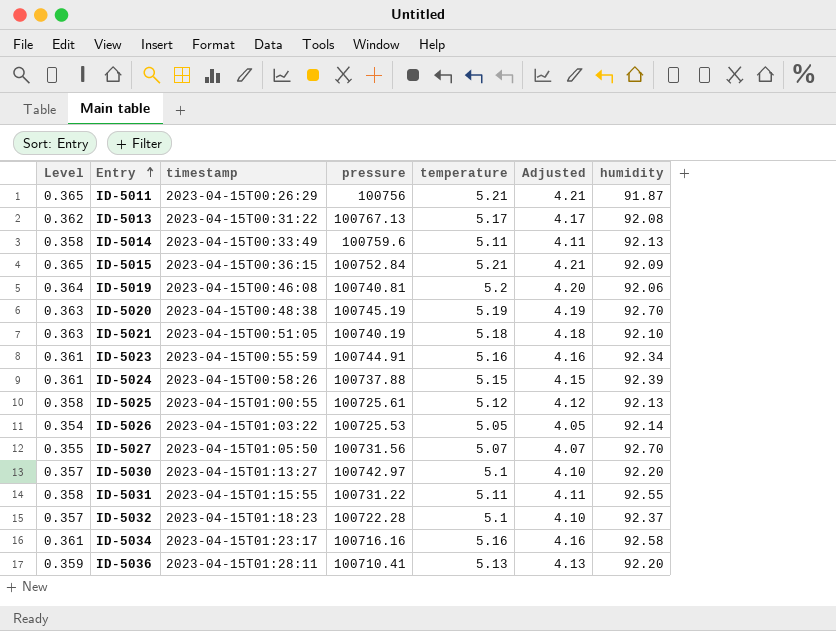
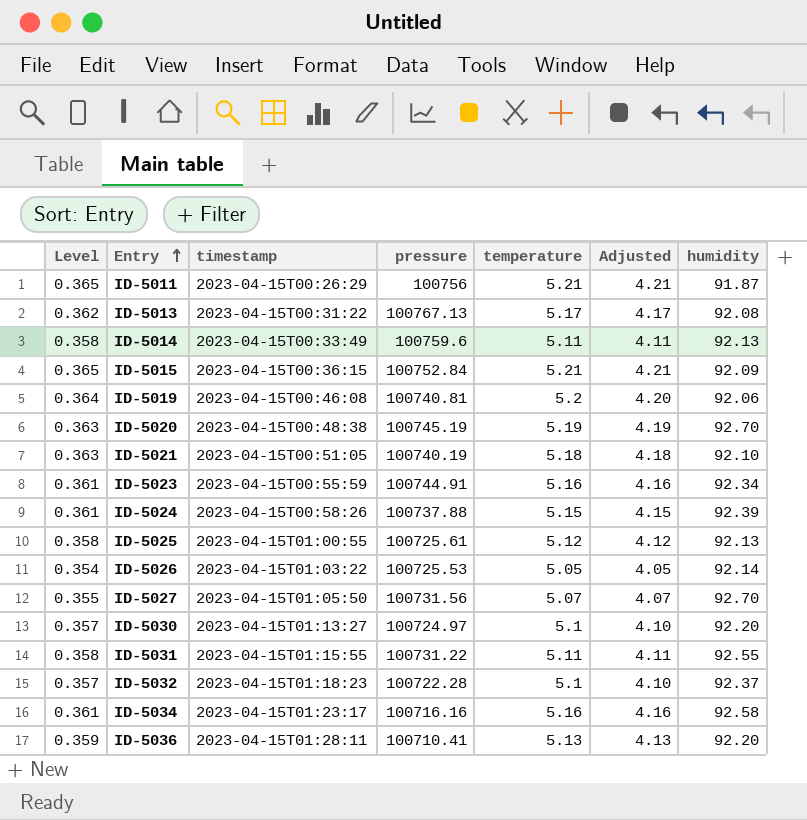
ID-5030 | pressure: 100742.97 -> 100724.97

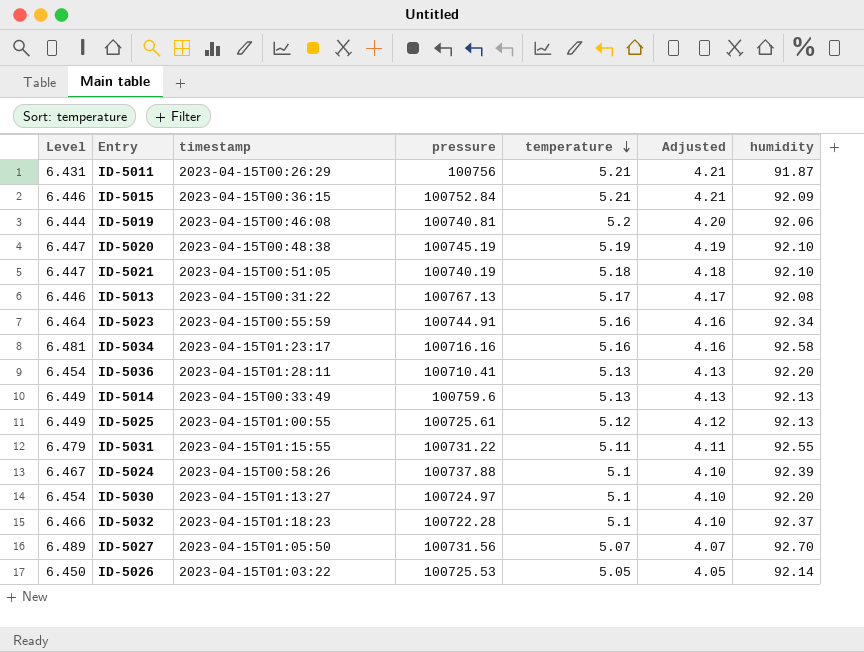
row order: Entry ascending -> temperature descending
column Level | formula: [temperature] * 0.07 -> [humidity] * 0.07
ID-5020 | humidity: 92.70 -> 92.10
ID-5014 | temperature: 5.11 -> 5.13
ID-5014 | Adjusted: 4.11 -> 4.13
ID-5024 | temperature: 5.15 -> 5.1
ID-5024 | Adjusted: 4.15 -> 4.10

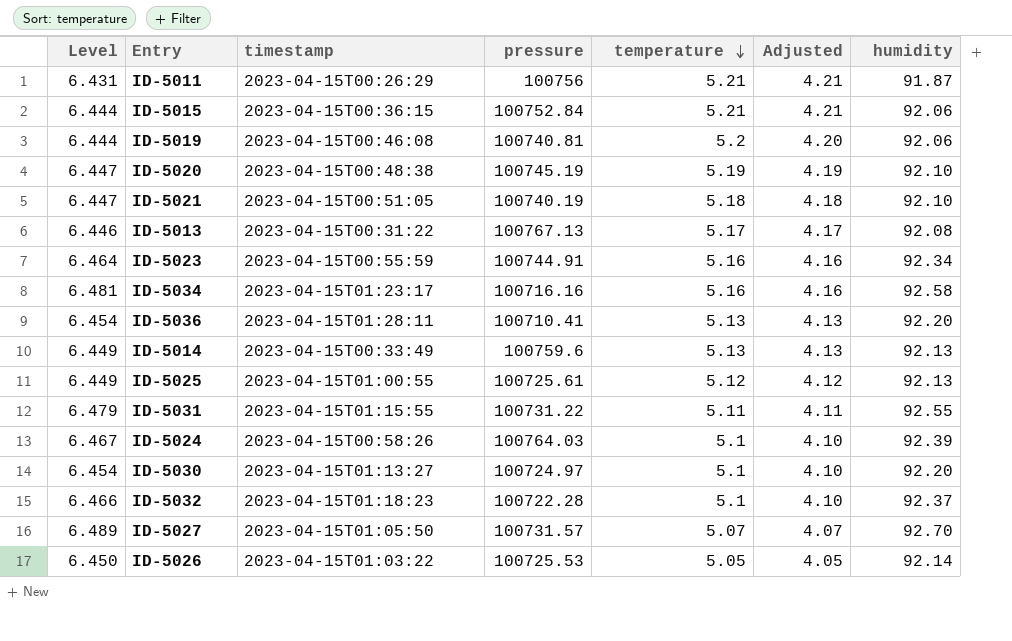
ID-5015 | Level: 6.446 -> 6.444
ID-5015 | humidity: 92.09 -> 92.06
ID-5024 | pressure: 100737.88 -> 100764.03
ID-5027 | pressure: 100731.56 -> 100731.57

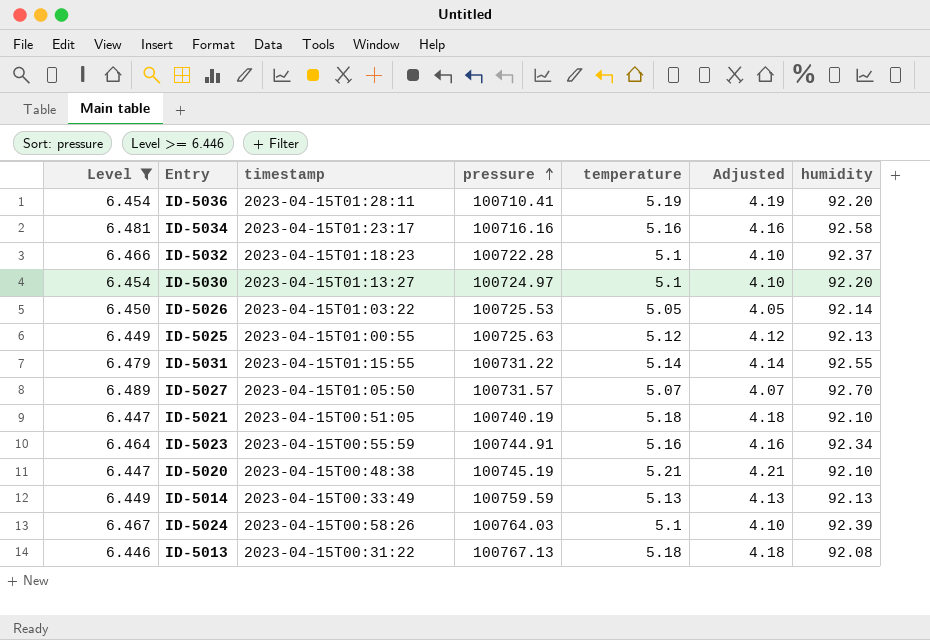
filter: none -> Level >= 6.446
row order: temperature descending -> pressure ascending
ID-5036 | temperature: 5.13 -> 5.19
ID-5036 | Adjusted: 4.13 -> 4.19
ID-5025 | pressure: 100725.61 -> 100725.63
ID-5031 | temperature: 5.11 -> 5.14
ID-5031 | Adjusted: 4.11 -> 4.14
ID-5020 | temperature: 5.19 -> 5.21
ID-5020 | Adjusted: 4.19 -> 4.21
ID-5014 | pressure: 100759.6 -> 100759.59
ID-5013 | temperature: 5.17 -> 5.18
ID-5013 | Adjusted: 4.17 -> 4.18

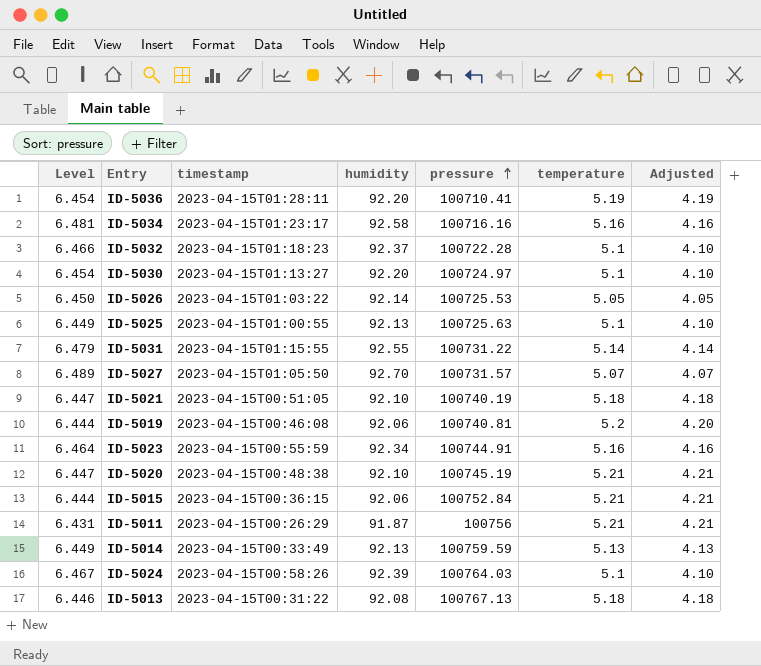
filter: Level >= 6.446 -> none
column humidity | position: 7 -> 4
ID-5025 | temperature: 5.12 -> 5.1
ID-5025 | Adjusted: 4.12 -> 4.10

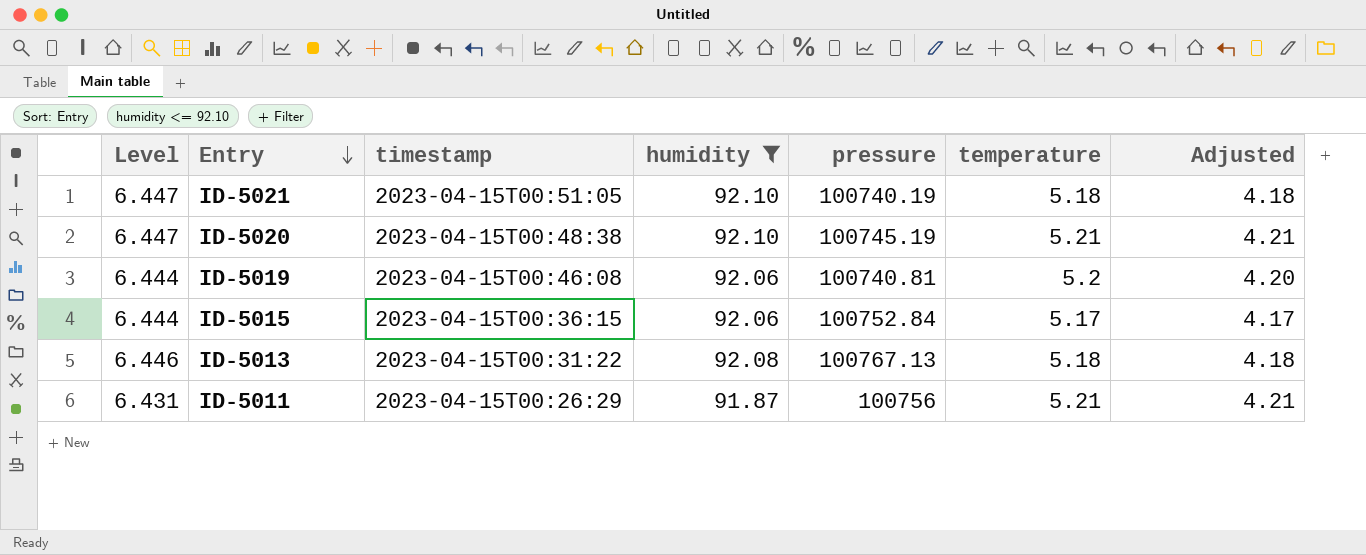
filter: none -> humidity <= 92.10
row order: pressure ascending -> Entry descending
ID-5015 | temperature: 5.21 -> 5.17
ID-5015 | Adjusted: 4.21 -> 4.17

